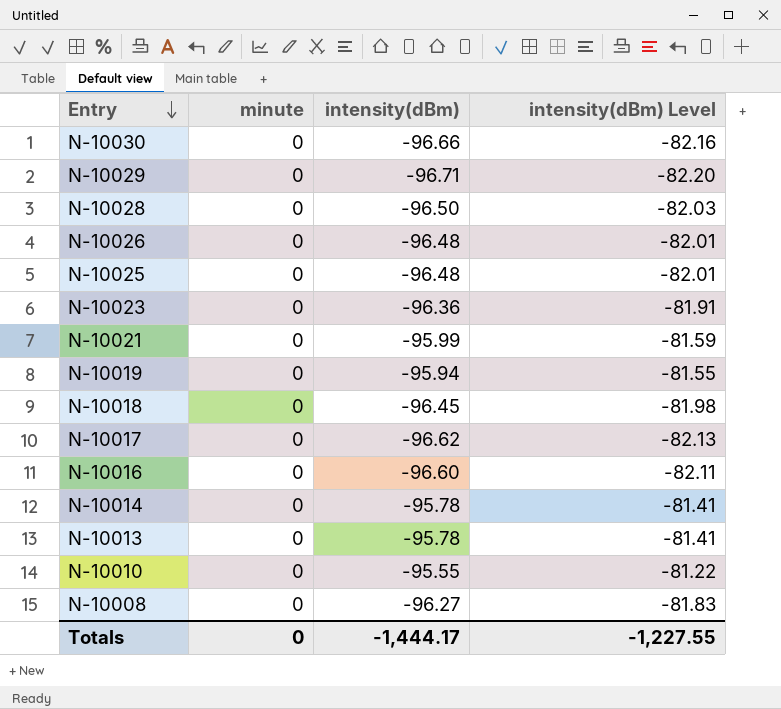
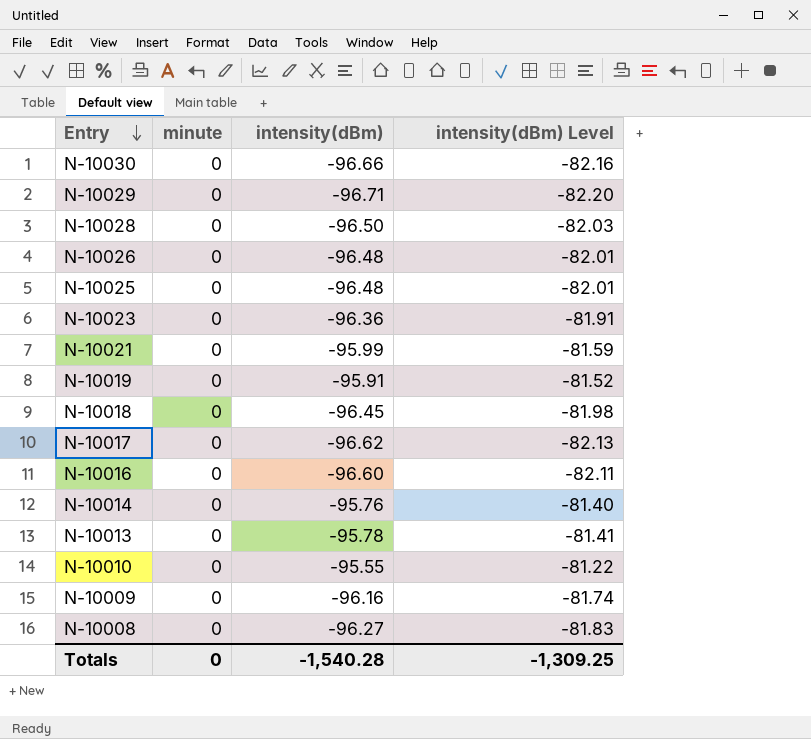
N-10019 | intensity(dBm): -95.94 -> -95.91
N-10019 | intensity(dBm) Level: -81.55 -> -81.52
N-10014 | intensity(dBm): -95.78 -> -95.76
N-10014 | intensity(dBm) Level: -81.41 -> -81.40
row N-10009: none -> 0 | -96.16 | -81.74
Totals | intensity(dBm): -1,444.17 -> -1,540.28
Totals | intensity(dBm) Level: -1,227.55 -> -1,309.25

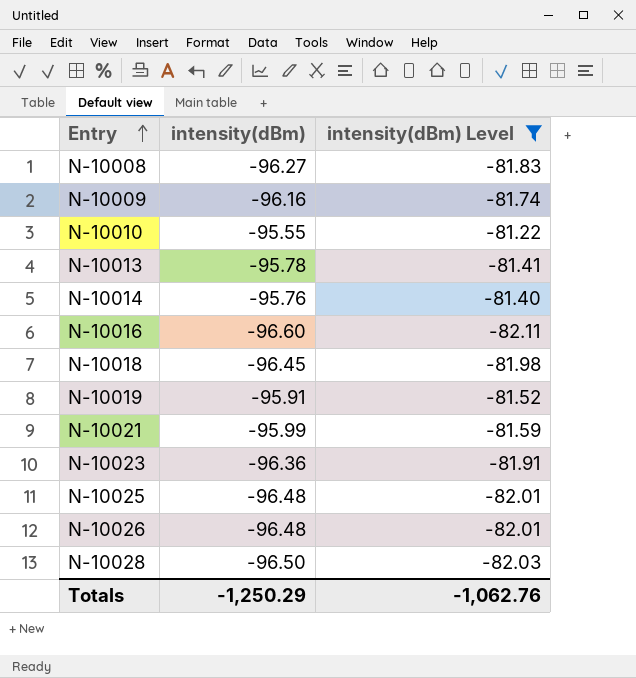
filter: none -> intensity(dBm) Level >= -82.11
row order: Entry descending -> Entry ascending
column minute | position: 2 -> none
Totals | intensity(dBm): -1,540.28 -> -1,250.29
Totals | intensity(dBm) Level: -1,309.25 -> -1,062.76

